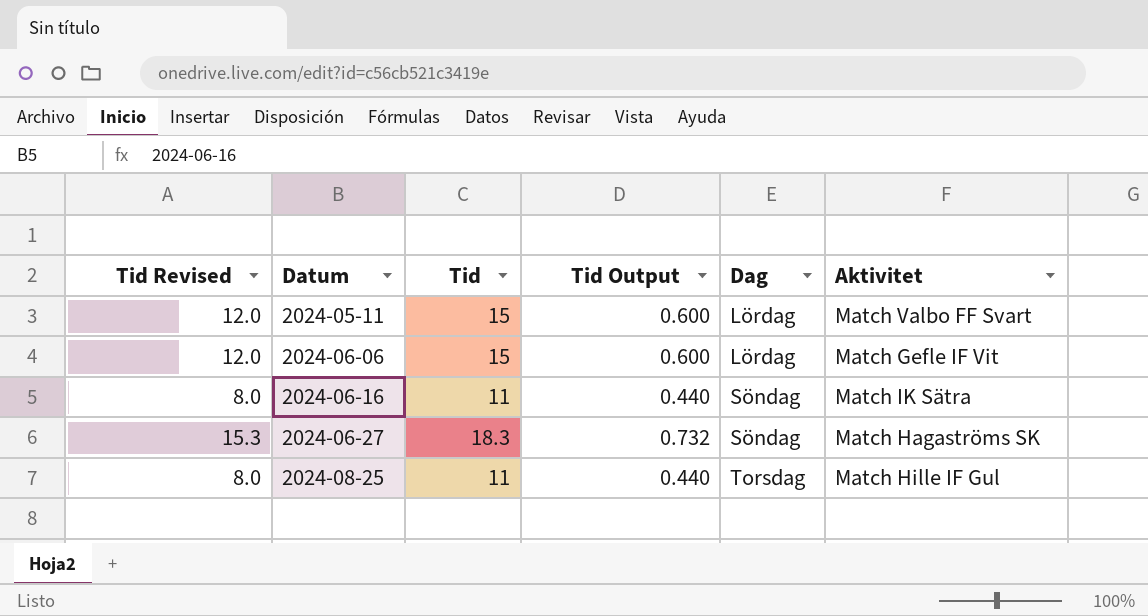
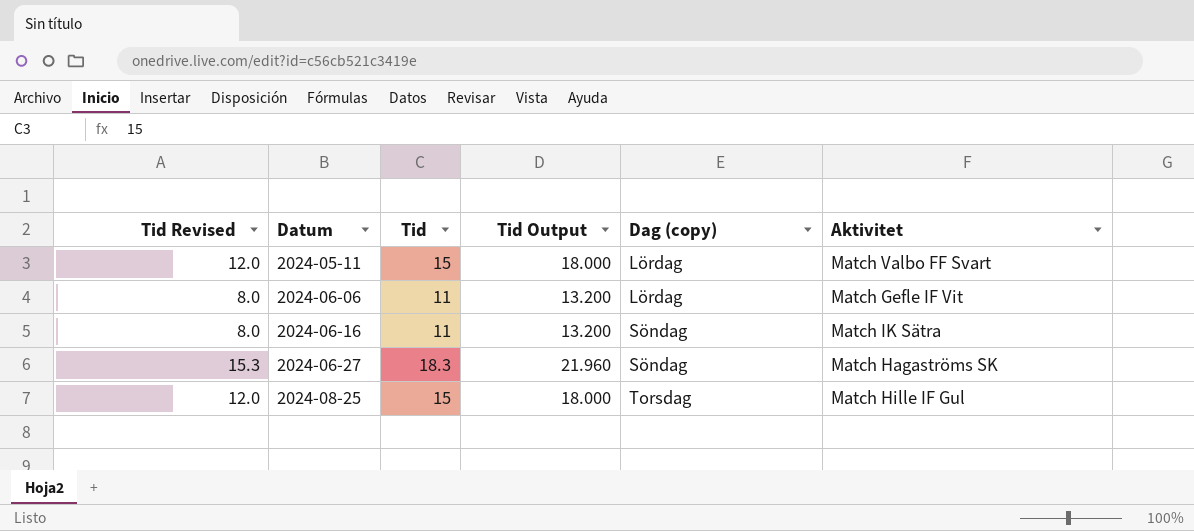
column Tid Output | formula: [Tid] * 0.04 -> [Tid] * 1.2
column name: Dag -> Dag (copy)
2024-06-06 | Tid Revised: 12.0 -> 8.0
2024-06-06 | Tid: 15 -> 11
2024-08-25 | Tid Revised: 8.0 -> 12.0
2024-08-25 | Tid: 11 -> 15

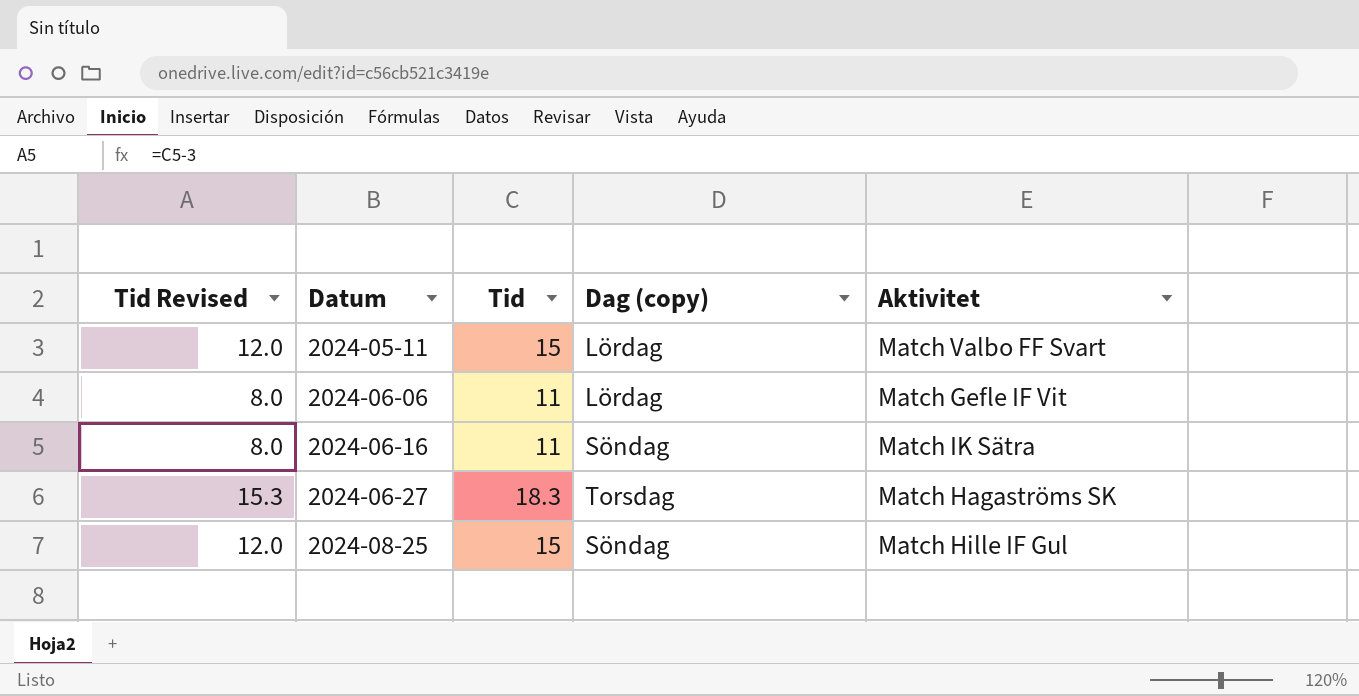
column Tid Output | formula: [Tid] * 1.2 -> none
2024-06-27 | Dag (copy): Söndag -> Torsdag
2024-08-25 | Dag (copy): Torsdag -> Söndag

